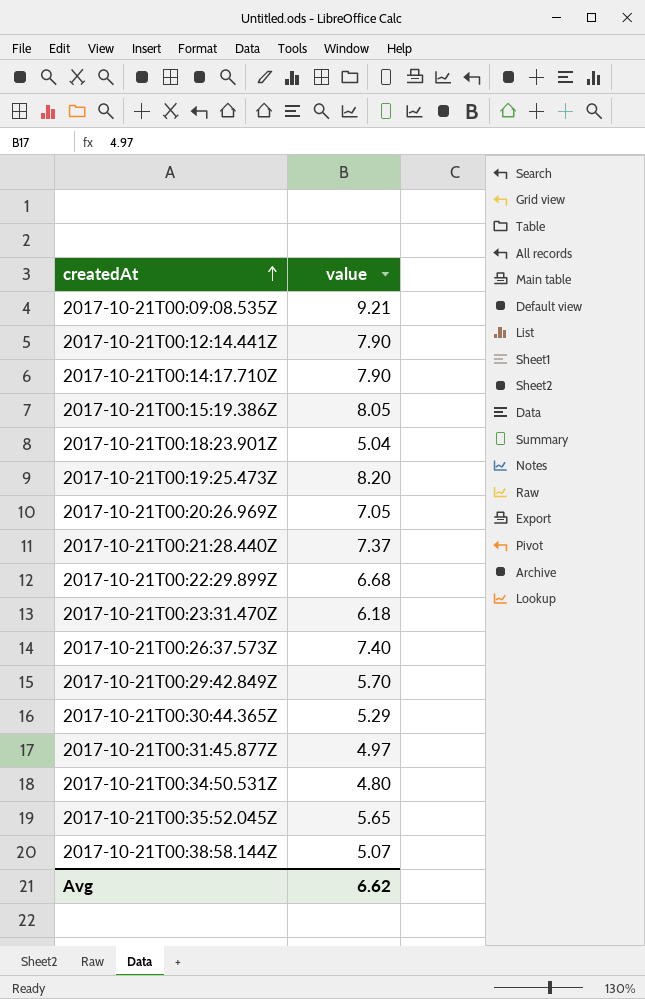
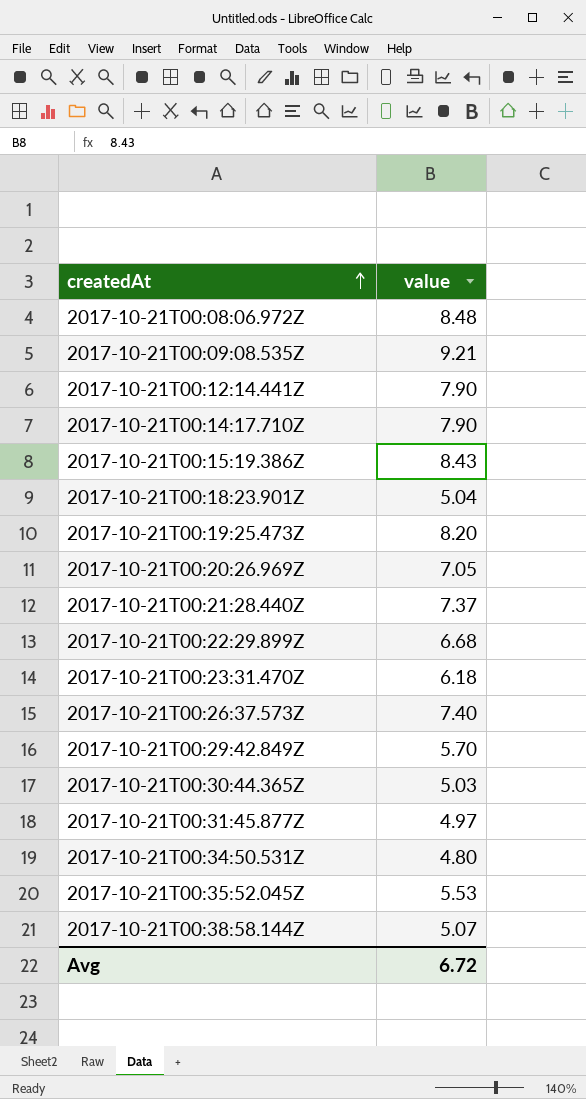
row 2017-10-21T00:08:06.972Z: none -> 8.48
2017-10-21T00:15:19.386Z | value: 8.05 -> 8.43
2017-10-21T00:30:44.365Z | value: 5.29 -> 5.03
2017-10-21T00:35:52.045Z | value: 5.65 -> 5.53
Avg | value: 6.62 -> 6.72

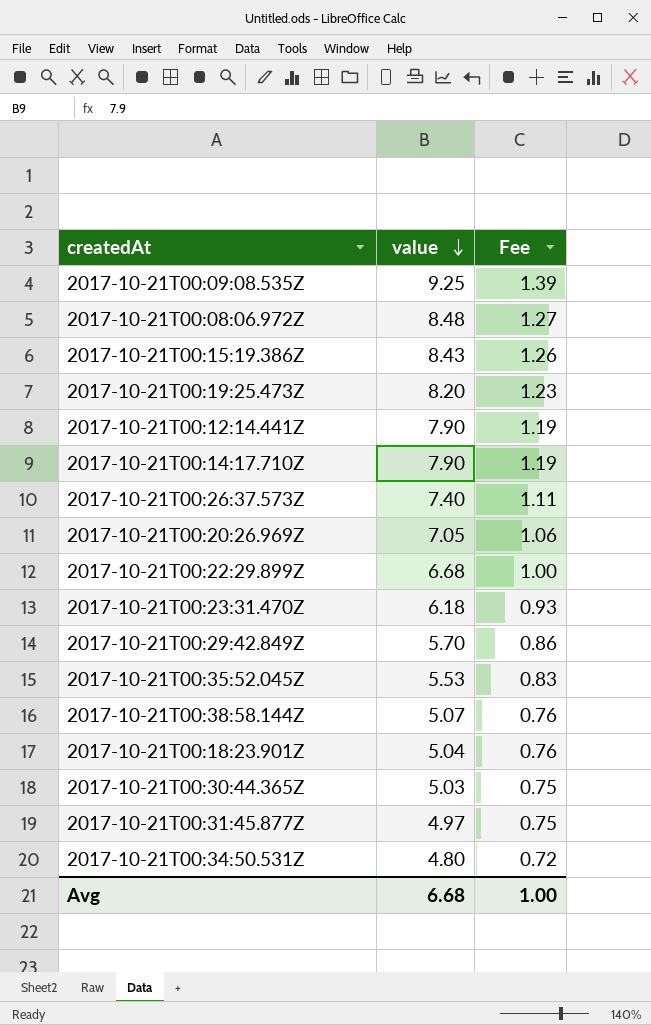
row order: createdAt ascending -> value descending
column Fee | formula: none -> [value] * 0.15
row 2017-10-21T00:21:28.440Z: 7.37 -> none
2017-10-21T00:09:08.535Z | value: 9.21 -> 9.25
Avg | value: 6.72 -> 6.68

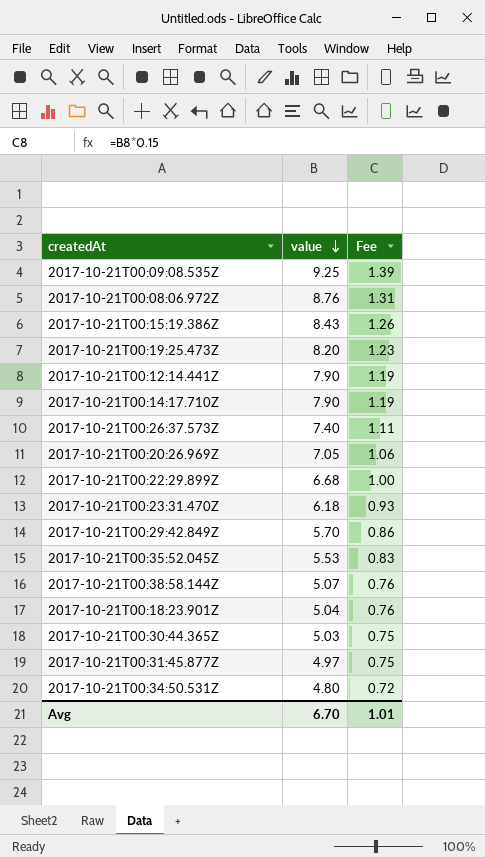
2017-10-21T00:08:06.972Z | value: 8.48 -> 8.76
2017-10-21T00:08:06.972Z | Fee: 1.27 -> 1.31
Avg | value: 6.68 -> 6.70
Avg | Fee: 1.00 -> 1.01

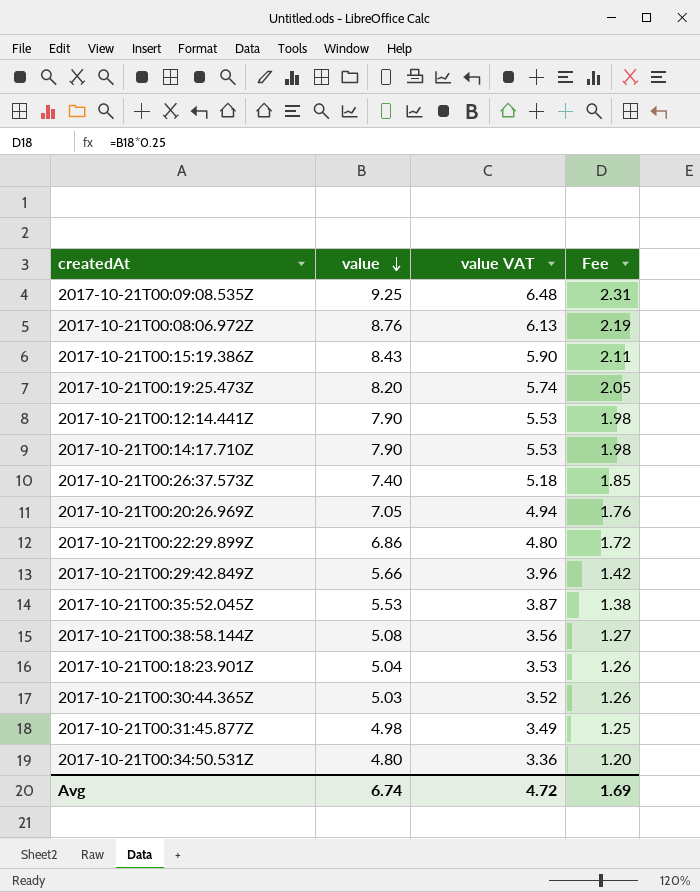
column value VAT | formula: none -> [value] * 0.7
column Fee | formula: [value] * 0.15 -> [value] * 0.25
row 2017-10-21T00:23:31.470Z: 6.18 | 0.93 -> none
2017-10-21T00:22:29.899Z | value: 6.68 -> 6.86
2017-10-21T00:29:42.849Z | value: 5.70 -> 5.66
2017-10-21T00:38:58.144Z | value: 5.07 -> 5.08
2017-10-21T00:31:45.877Z | value: 4.97 -> 4.98
Avg | value: 6.70 -> 6.74
Avg | Fee: 1.01 -> 1.69

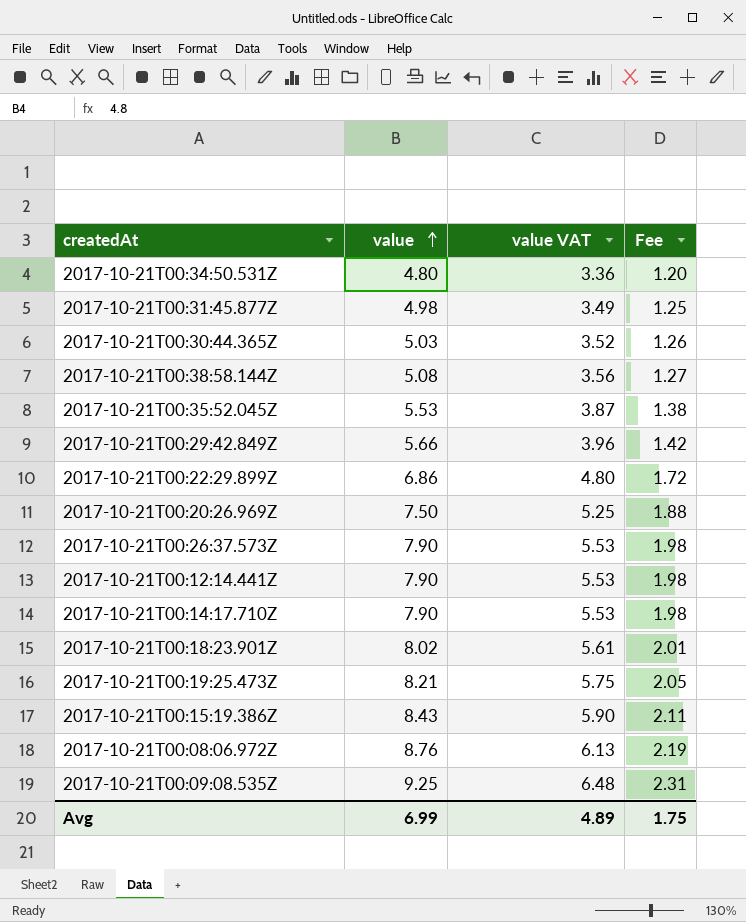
row order: value descending -> value ascending
2017-10-21T00:20:26.969Z | value: 7.05 -> 7.50
2017-10-21T00:20:26.969Z | value VAT: 4.94 -> 5.25
2017-10-21T00:20:26.969Z | Fee: 1.76 -> 1.88
2017-10-21T00:26:37.573Z | value: 7.40 -> 7.90
2017-10-21T00:26:37.573Z | value VAT: 5.18 -> 5.53
2017-10-21T00:26:37.573Z | Fee: 1.85 -> 1.98
2017-10-21T00:18:23.901Z | value: 5.04 -> 8.02
2017-10-21T00:18:23.901Z | value VAT: 3.53 -> 5.61
2017-10-21T00:18:23.901Z | Fee: 1.26 -> 2.01
2017-10-21T00:19:25.473Z | value: 8.20 -> 8.21
2017-10-21T00:19:25.473Z | value VAT: 5.74 -> 5.75
Avg | value: 6.74 -> 6.99
Avg | value VAT: 4.72 -> 4.89
Avg | Fee: 1.69 -> 1.75

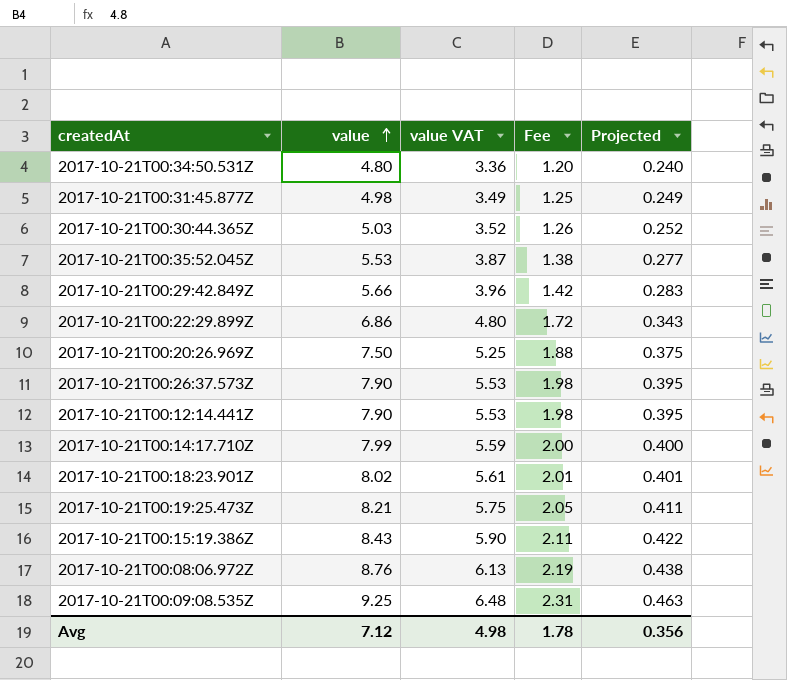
column Projected | formula: none -> [value] * 0.05
row 2017-10-21T00:38:58.144Z: 5.08 | 3.56 | 1.27 -> none
2017-10-21T00:14:17.710Z | value: 7.90 -> 7.99
2017-10-21T00:14:17.710Z | value VAT: 5.53 -> 5.59
2017-10-21T00:14:17.710Z | Fee: 1.98 -> 2.00
Avg | value: 6.99 -> 7.12
Avg | value VAT: 4.89 -> 4.98
Avg | Fee: 1.75 -> 1.78

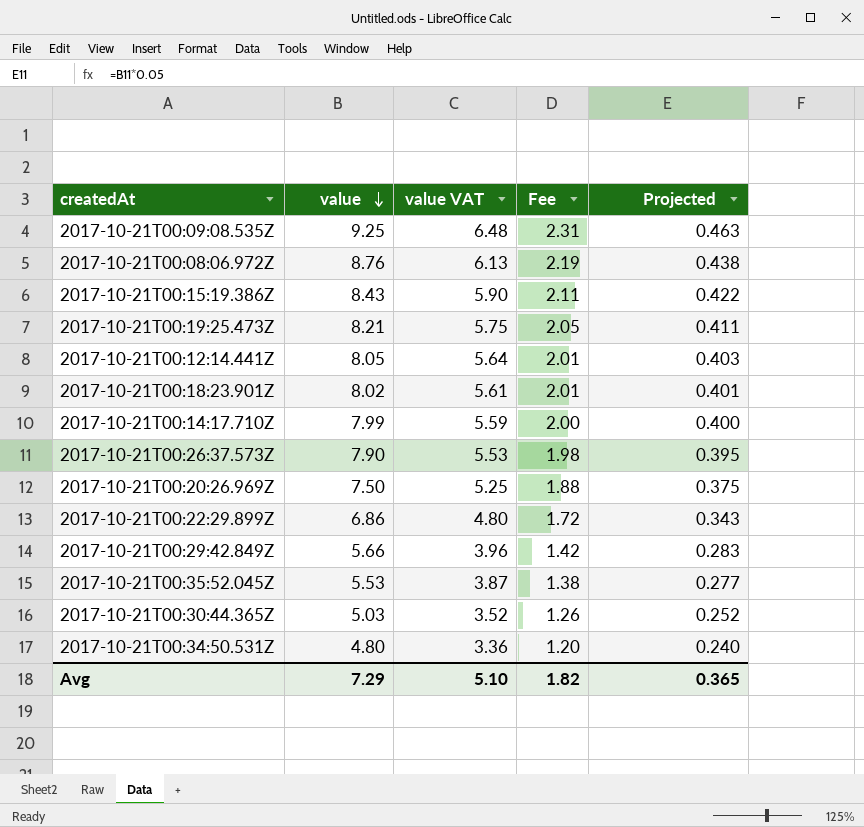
row order: value ascending -> value descending
row 2017-10-21T00:31:45.877Z: 4.98 | 3.49 | 1.25 | 0.249 -> none
2017-10-21T00:12:14.441Z | value: 7.90 -> 8.05
2017-10-21T00:12:14.441Z | value VAT: 5.53 -> 5.64
2017-10-21T00:12:14.441Z | Fee: 1.98 -> 2.01
2017-10-21T00:12:14.441Z | Projected: 0.395 -> 0.403
Avg | value: 7.12 -> 7.29
Avg | value VAT: 4.98 -> 5.10
Avg | Fee: 1.78 -> 1.82
Avg | Projected: 0.356 -> 0.365

